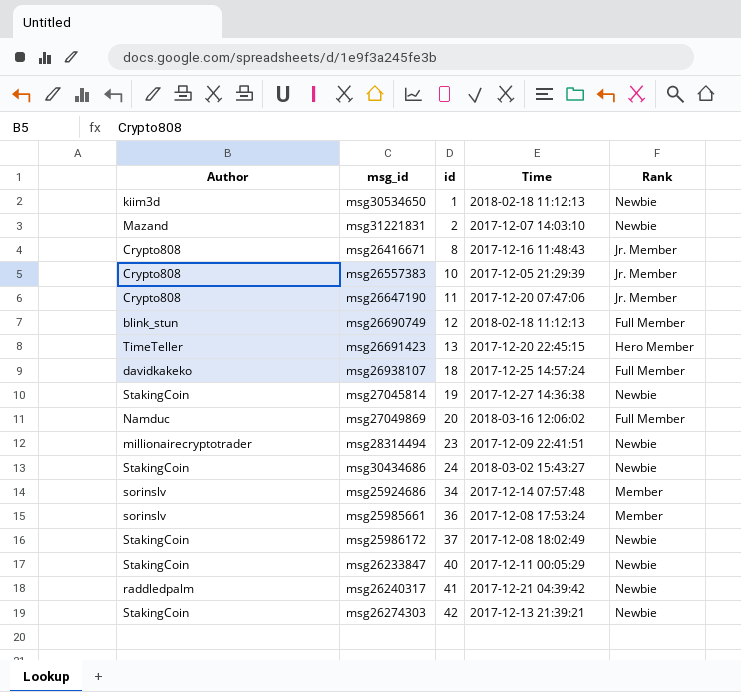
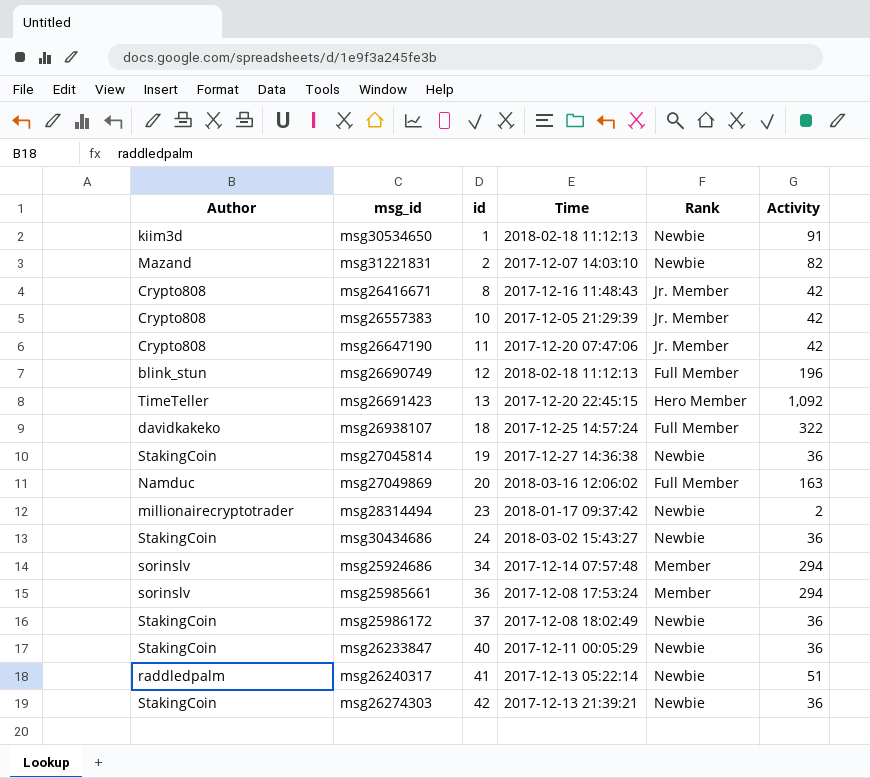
column Activity | position: none -> 6
msg28314494 | Time: 2017-12-09 22:41:51 -> 2018-01-17 09:37:42
msg26240317 | Time: 2017-12-21 04:39:42 -> 2017-12-13 05:22:14

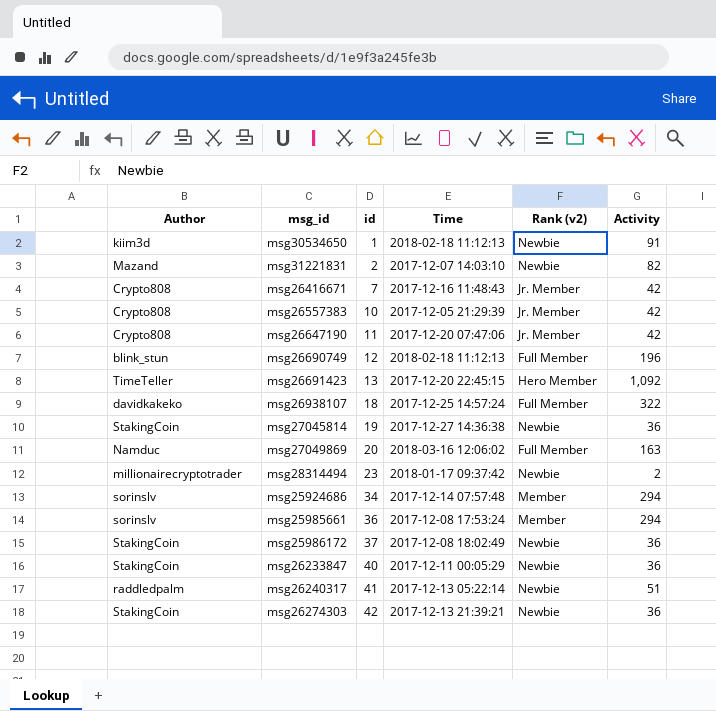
column name: Rank -> Rank (v2)
row msg30434686: StakingCoin | 24 | 2018-03-02 15:43:27 | Newbie | 36 -> none
msg26416671 | id: 8 -> 7

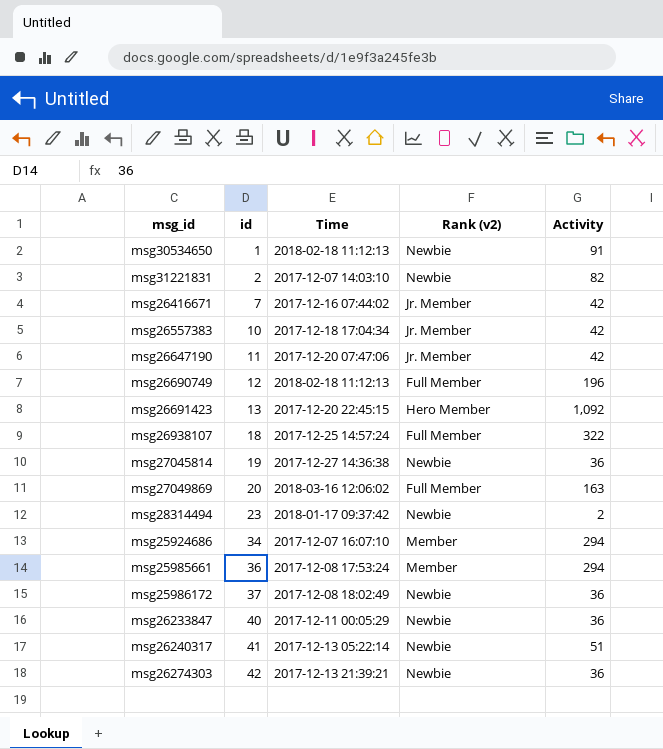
column Author | position: 1 -> none
msg26416671 | Time: 2017-12-16 11:48:43 -> 2017-12-16 07:44:02
msg26557383 | Time: 2017-12-05 21:29:39 -> 2017-12-18 17:04:34
msg25924686 | Time: 2017-12-14 07:57:48 -> 2017-12-07 16:07:10

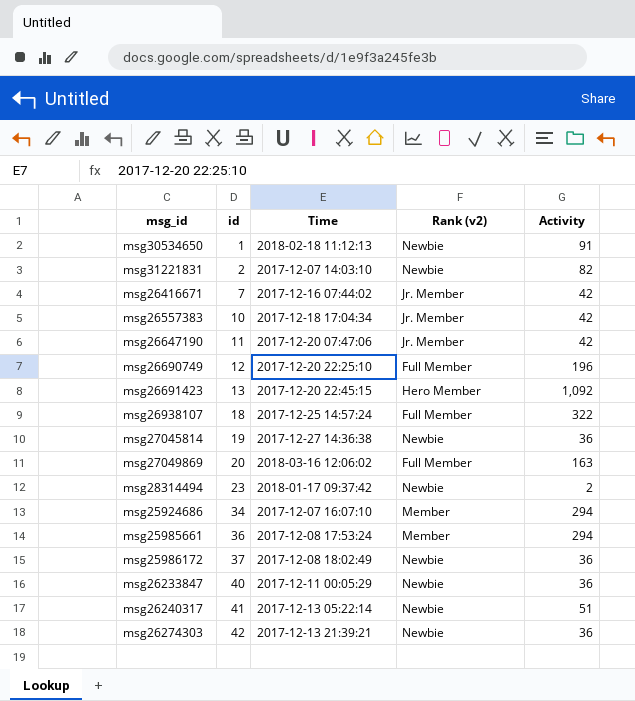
msg26690749 | Time: 2018-02-18 11:12:13 -> 2017-12-20 22:25:10

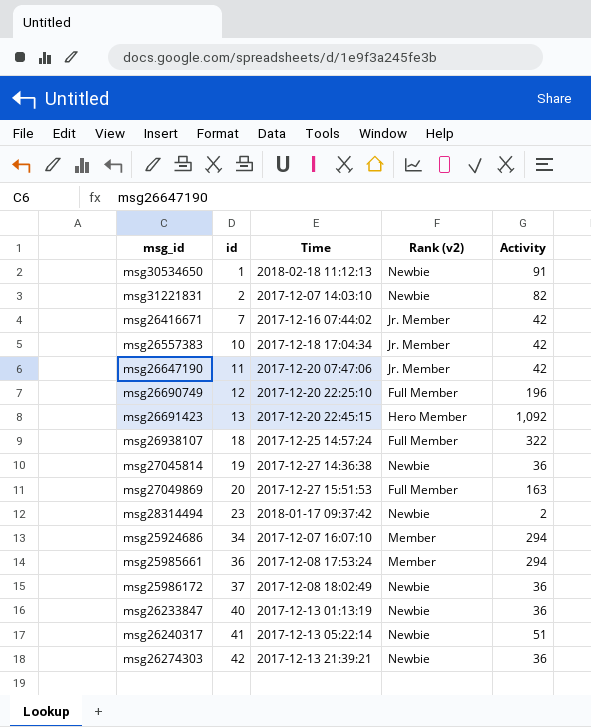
msg27049869 | Time: 2018-03-16 12:06:02 -> 2017-12-27 15:51:53
msg26233847 | Time: 2017-12-11 00:05:29 -> 2017-12-13 01:13:19

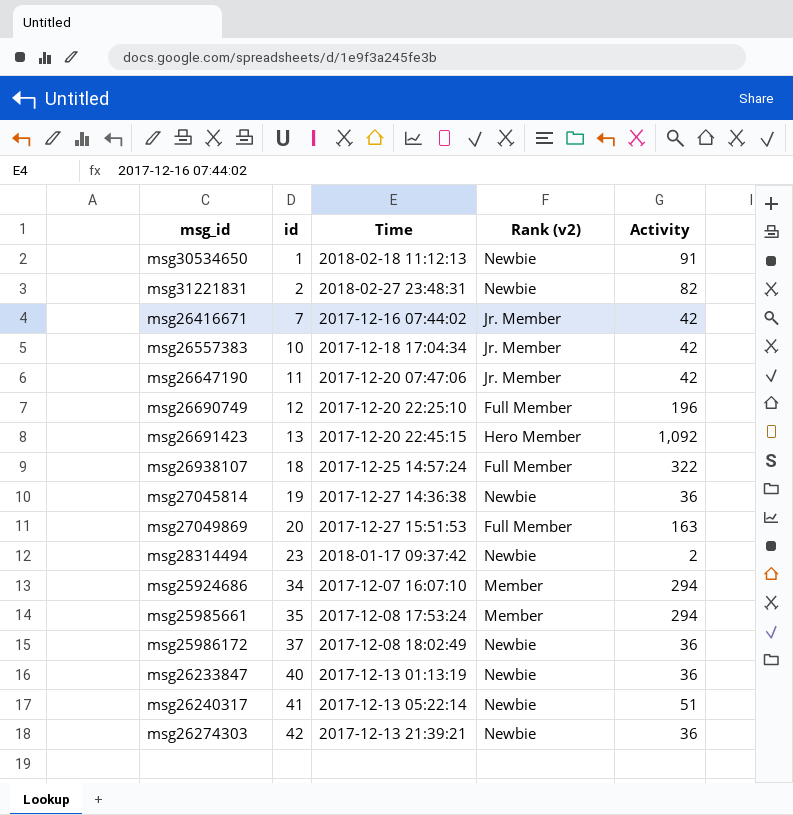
msg31221831 | Time: 2017-12-07 14:03:10 -> 2018-02-27 23:48:31
msg25985661 | id: 36 -> 35

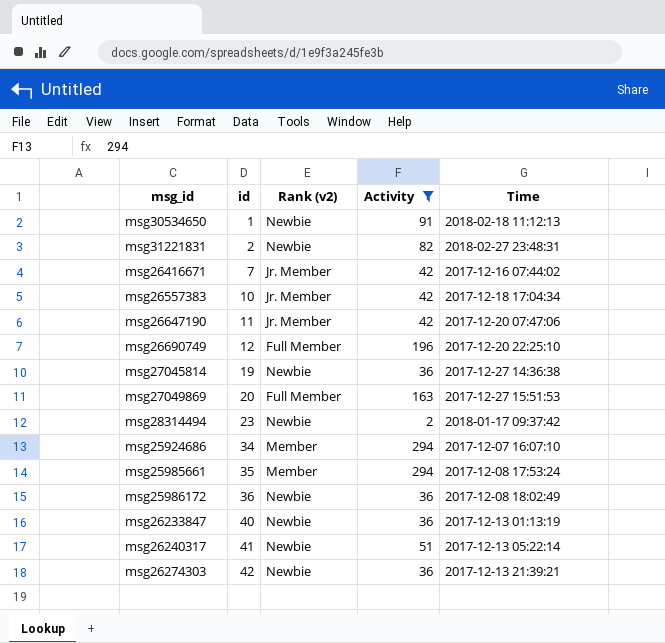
filter: none -> Activity <= 294
column Time | position: 3 -> 5
msg25986172 | id: 37 -> 36

